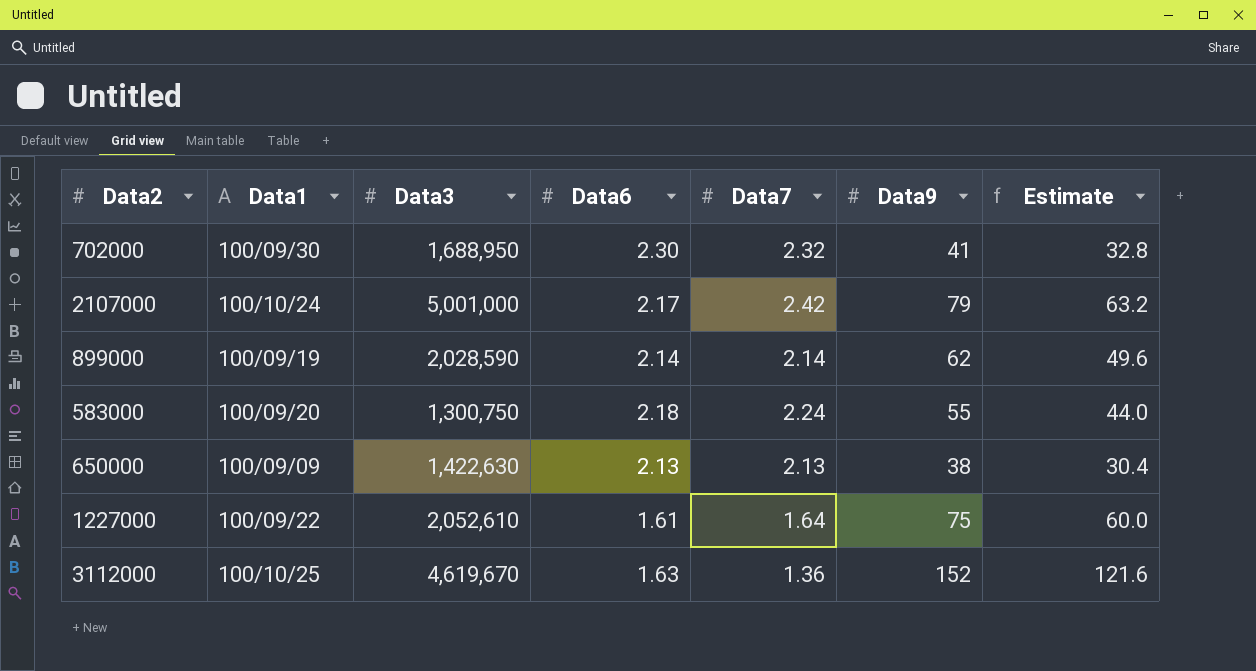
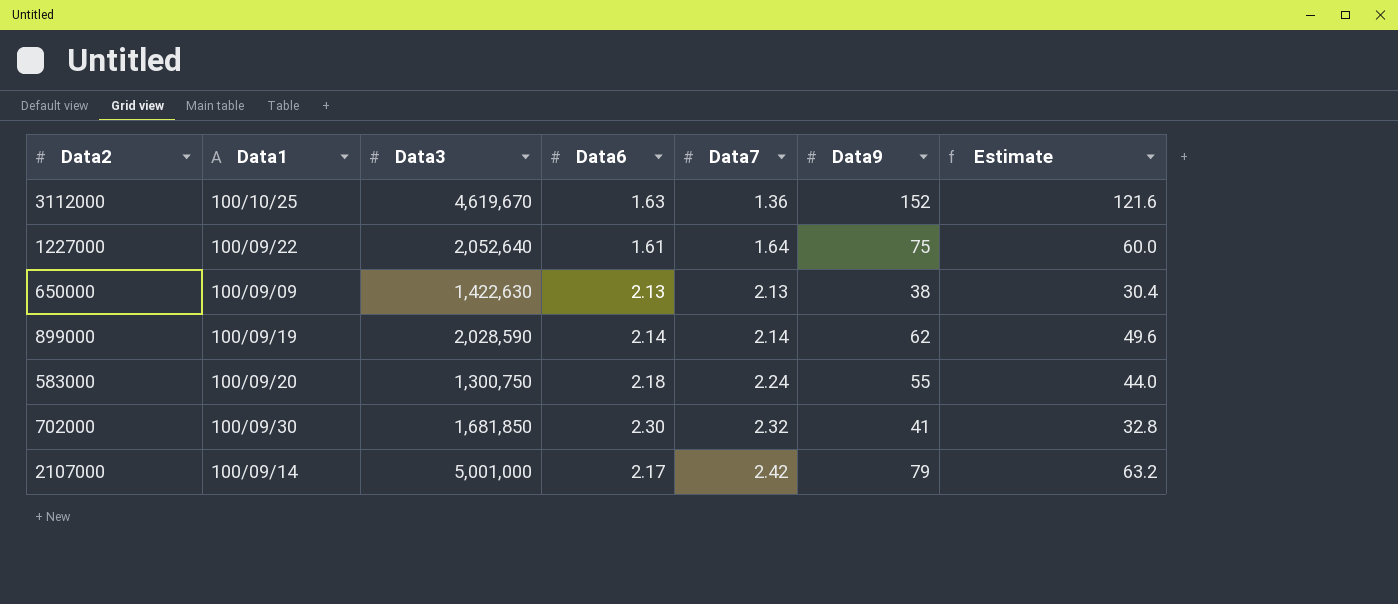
row order: none -> Data7 ascending
1227000 | Data3: 2,052,610 -> 2,052,640
702000 | Data3: 1,688,950 -> 1,681,850
2107000 | Data1: 100/10/24 -> 100/09/14

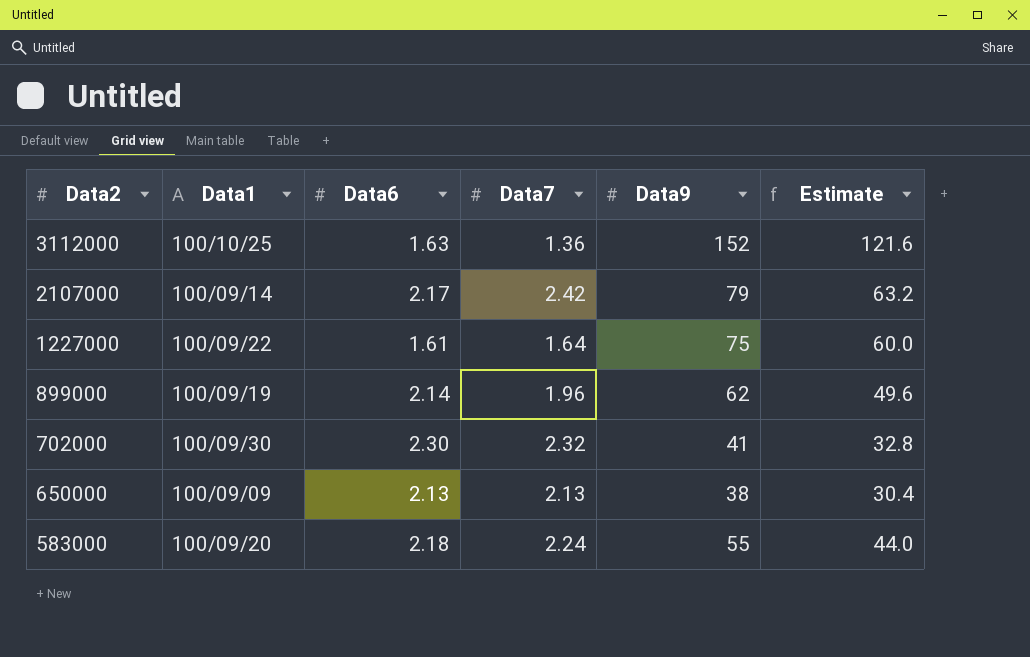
row order: Data7 ascending -> Data2 descending
column Data3 | position: 3 -> none
899000 | Data7: 2.14 -> 1.96

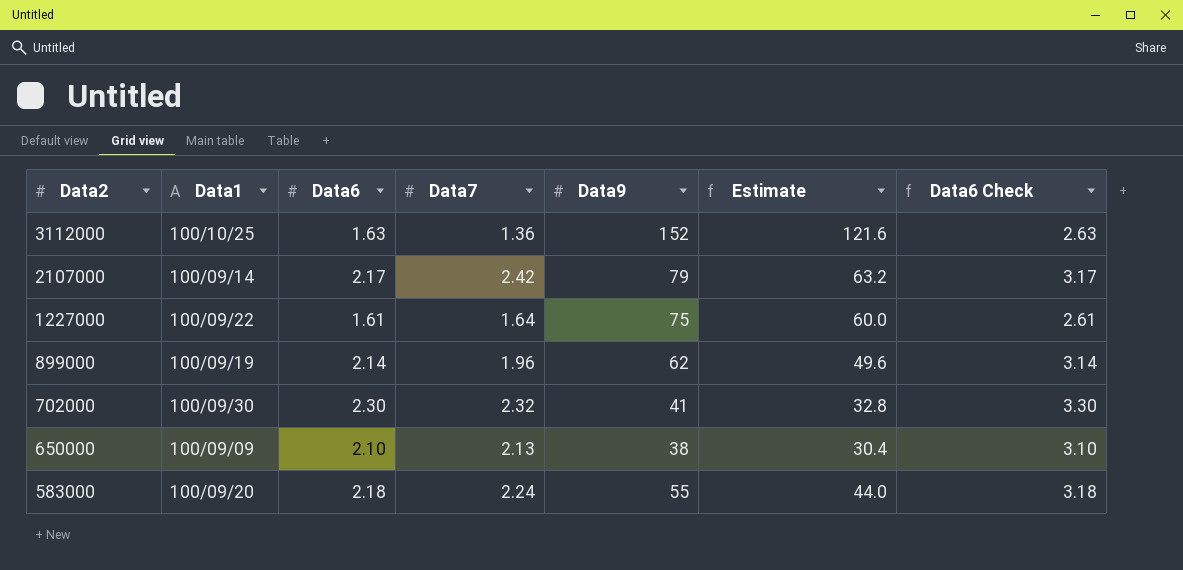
column Data6 Check | formula: none -> [Data6] + 1
650000 | Data6: 2.13 -> 2.10

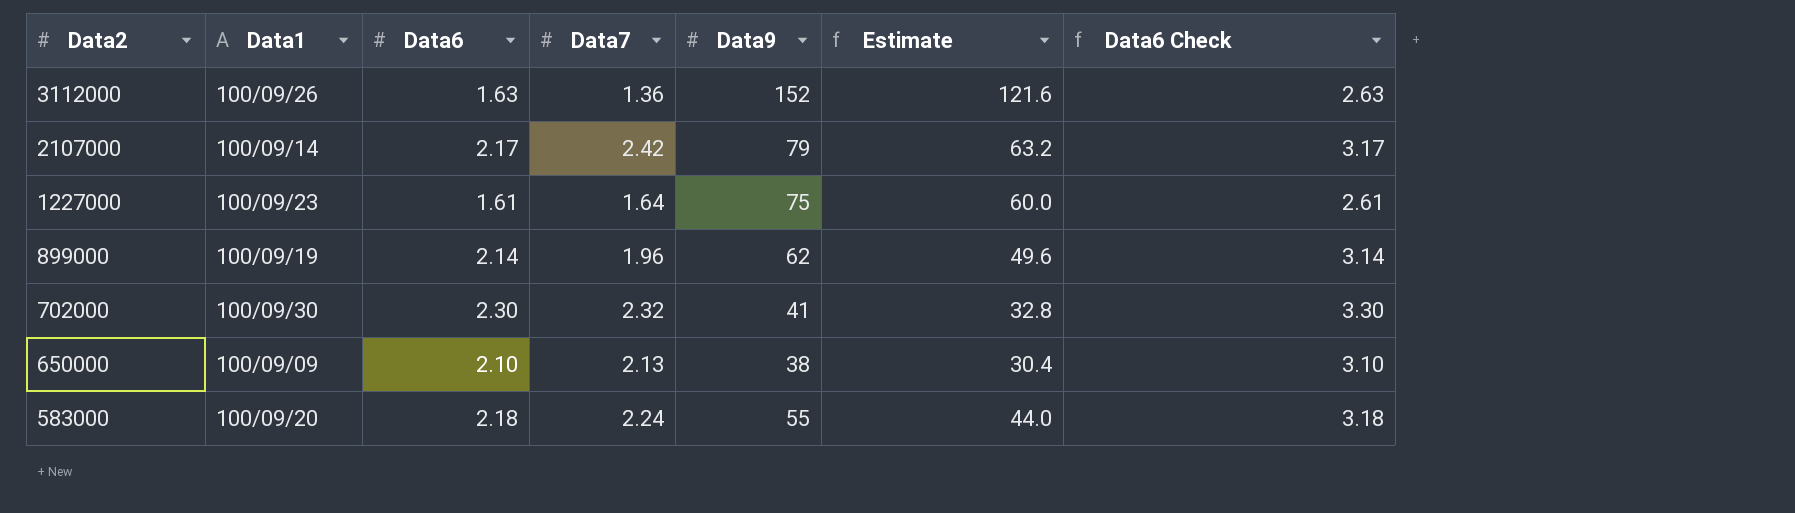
3112000 | Data1: 100/10/25 -> 100/09/26
1227000 | Data1: 100/09/22 -> 100/09/23

